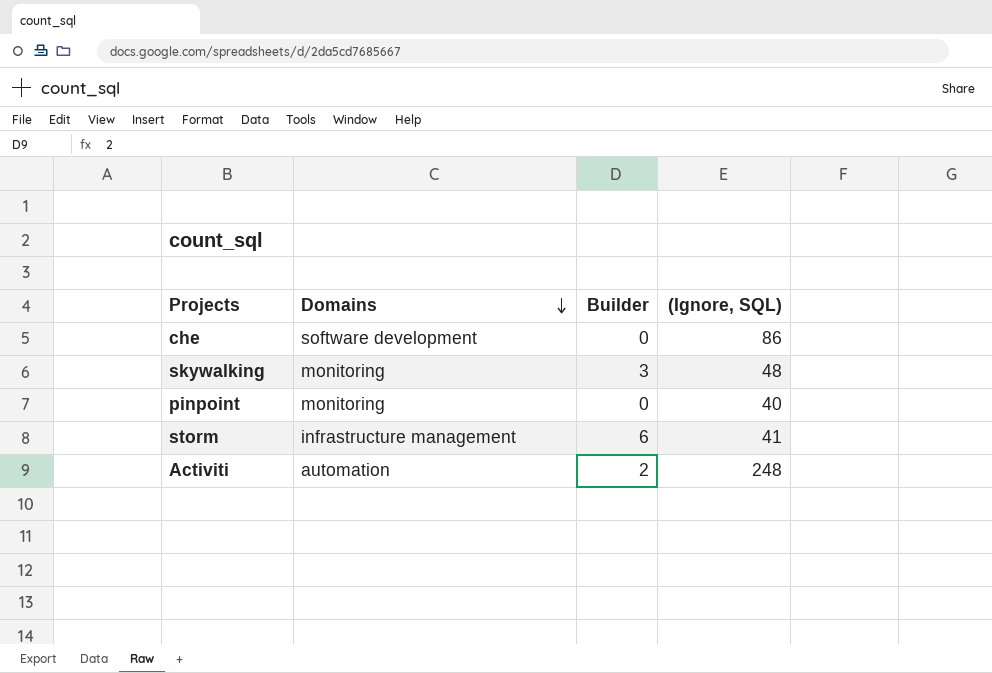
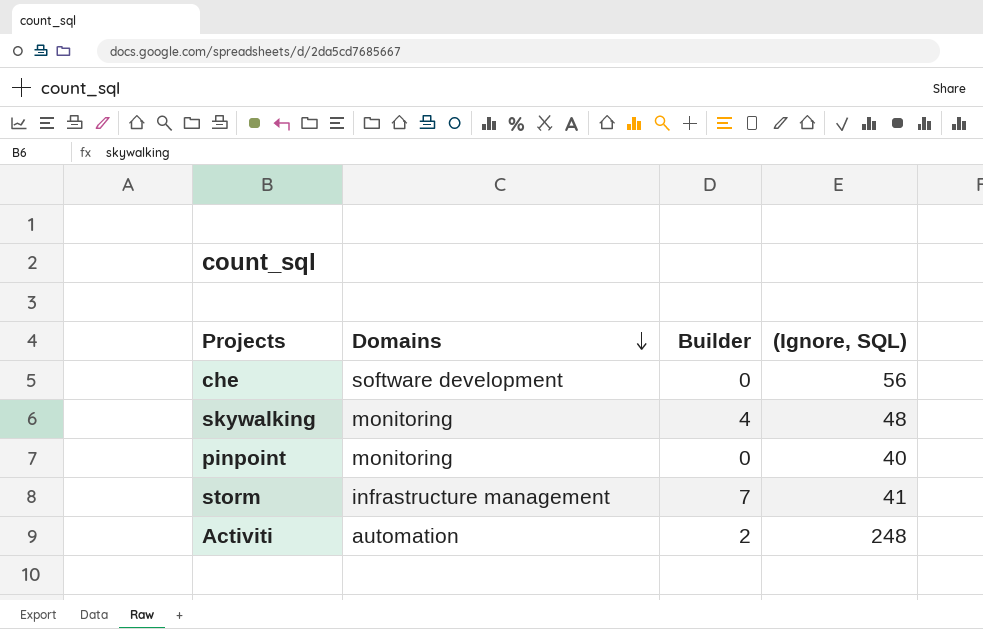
che | (Ignore, SQL): 86 -> 56
skywalking | Builder: 3 -> 4
storm | Builder: 6 -> 7

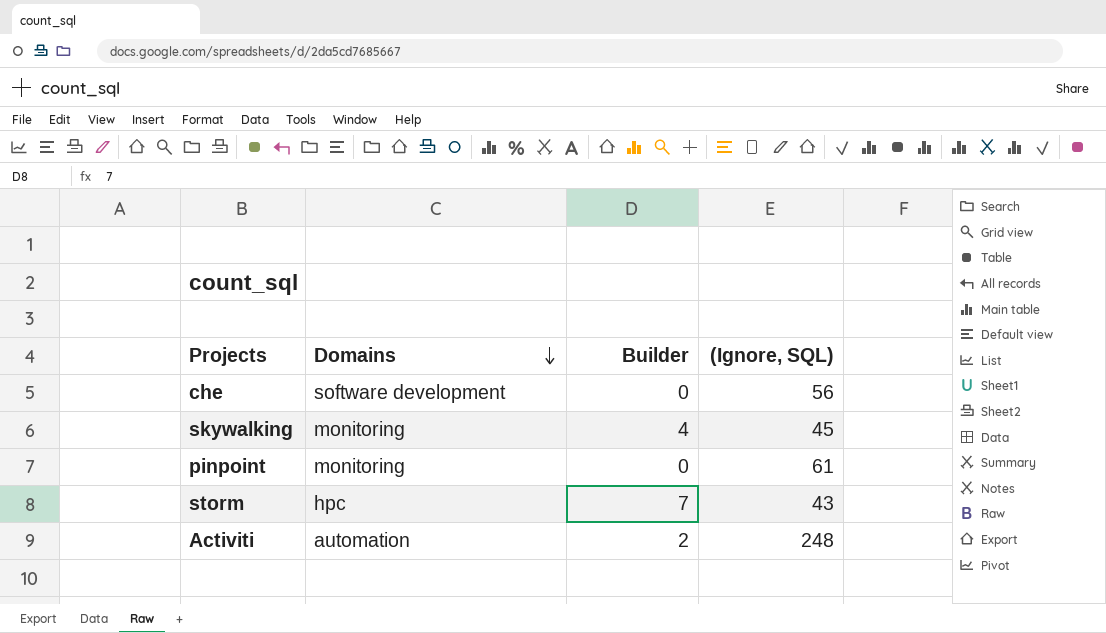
skywalking | (Ignore, SQL): 48 -> 45
pinpoint | (Ignore, SQL): 40 -> 61
storm | Domains: infrastructure management -> hpc
storm | (Ignore, SQL): 41 -> 43

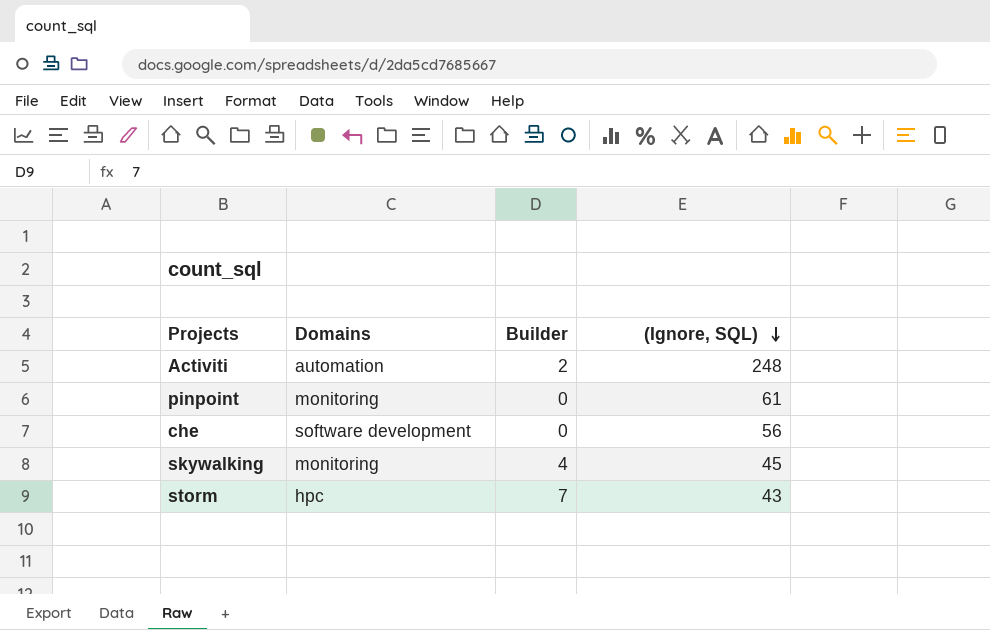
row order: Domains descending -> (Ignore, SQL) descending

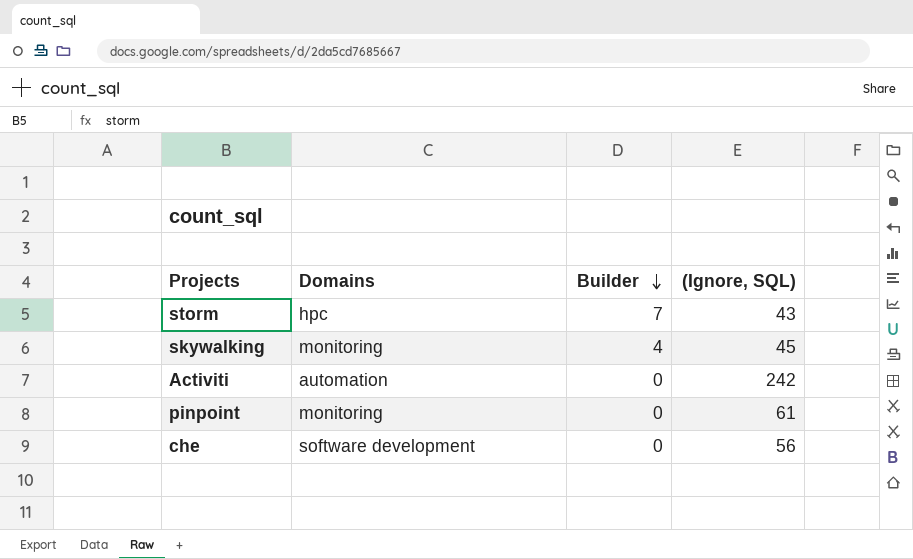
row order: (Ignore, SQL) descending -> Builder descending
Activiti | Builder: 2 -> 0
Activiti | (Ignore, SQL): 248 -> 242

